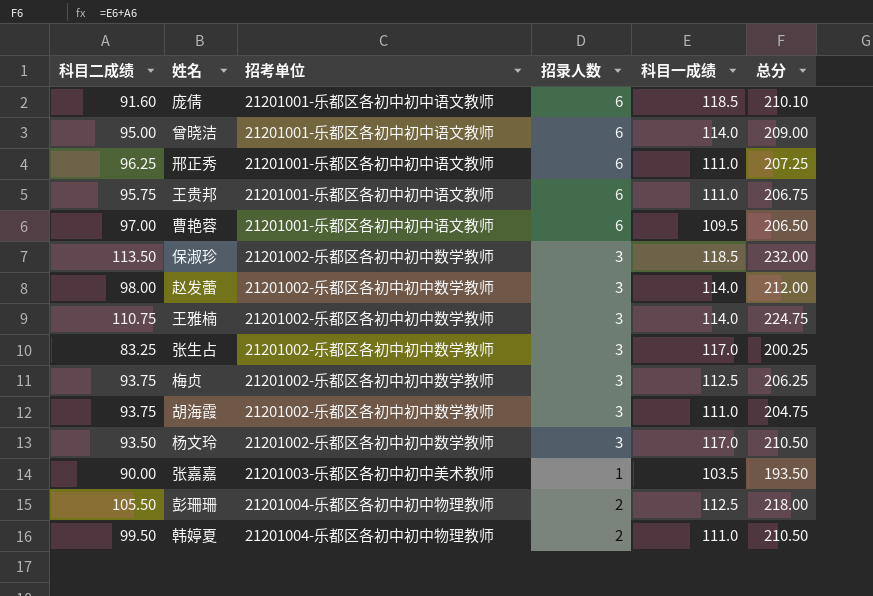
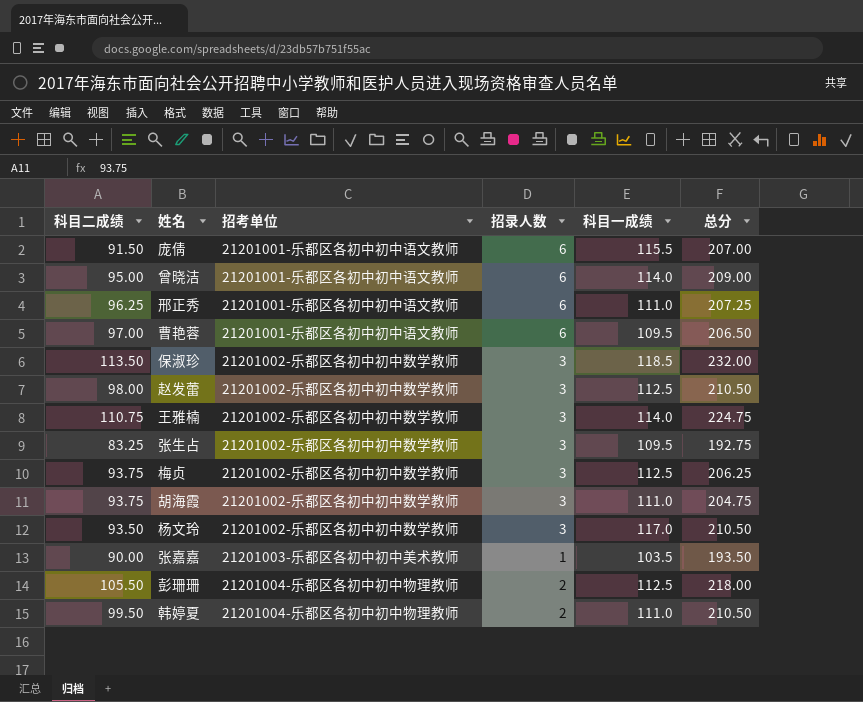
row 王贵邦: 95.75 | 21201001-乐都区各初中初中语文教师 | 6 | 111.0 | 206.75 -> none
庞倩 | 科目二成绩: 91.60 -> 91.50
庞倩 | 科目一成绩: 118.5 -> 115.5
庞倩 | 总分: 210.10 -> 207.00
赵发蕾 | 科目一成绩: 114.0 -> 112.5
赵发蕾 | 总分: 212.00 -> 210.50
张生占 | 科目一成绩: 117.0 -> 109.5
张生占 | 总分: 200.25 -> 192.75

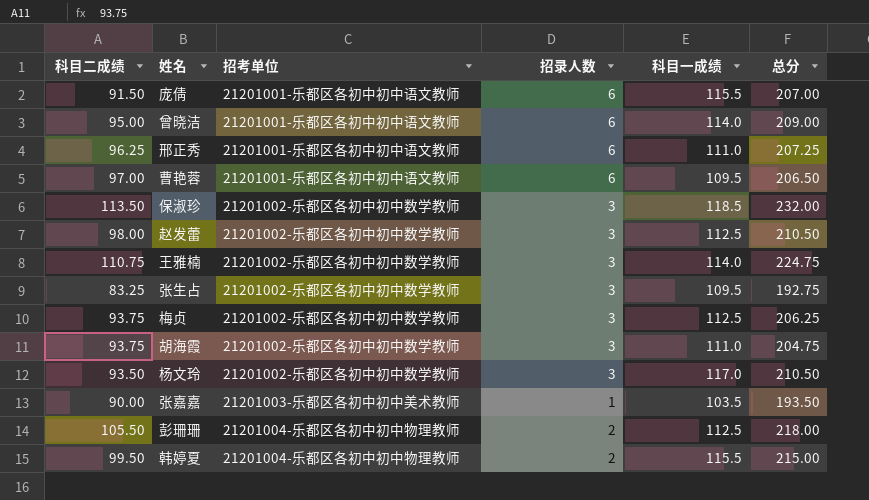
韩婷夏 | 科目一成绩: 111.0 -> 115.5
韩婷夏 | 总分: 210.50 -> 215.00

